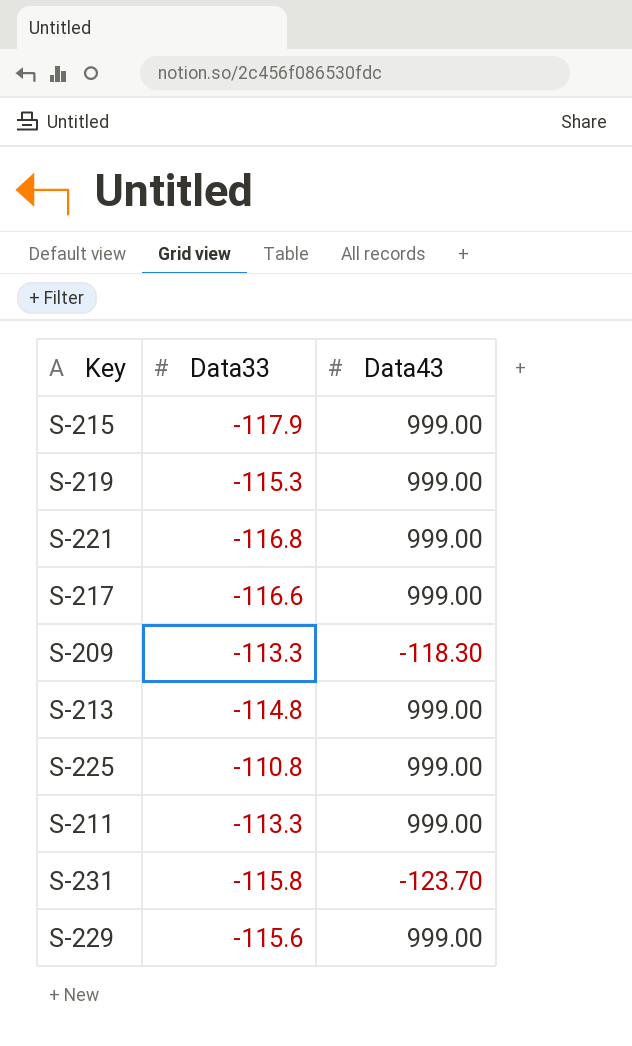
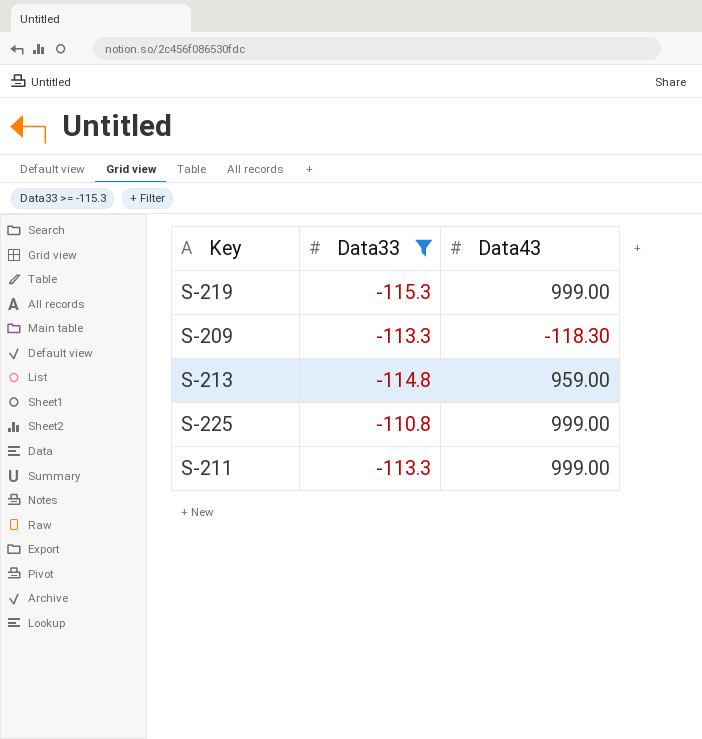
filter: none -> Data33 >= -115.3
S-213 | Data43: 999.00 -> 959.00

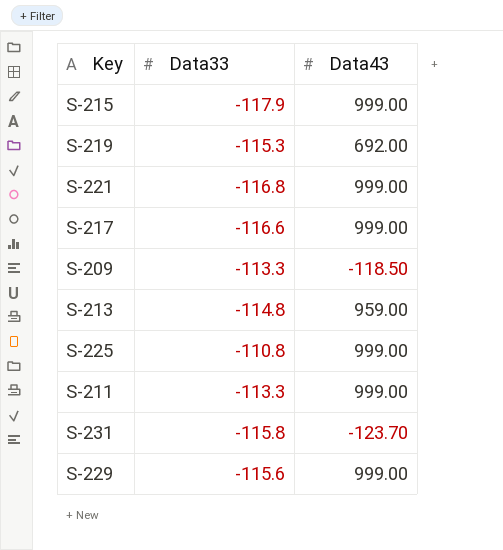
filter: Data33 >= -115.3 -> none
S-219 | Data43: 999.00 -> 692.00
S-209 | Data43: -118.30 -> -118.50

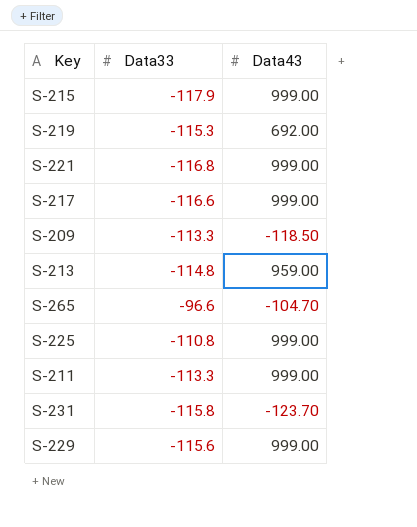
row S-265: none -> -96.6 | -104.70

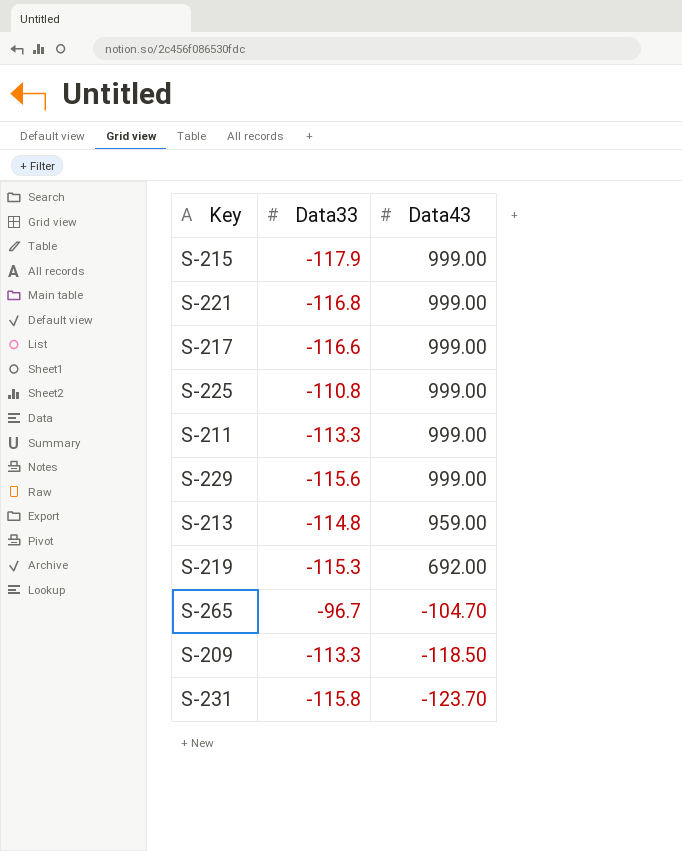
row order: none -> Data43 descending
S-265 | Data33: -96.6 -> -96.7

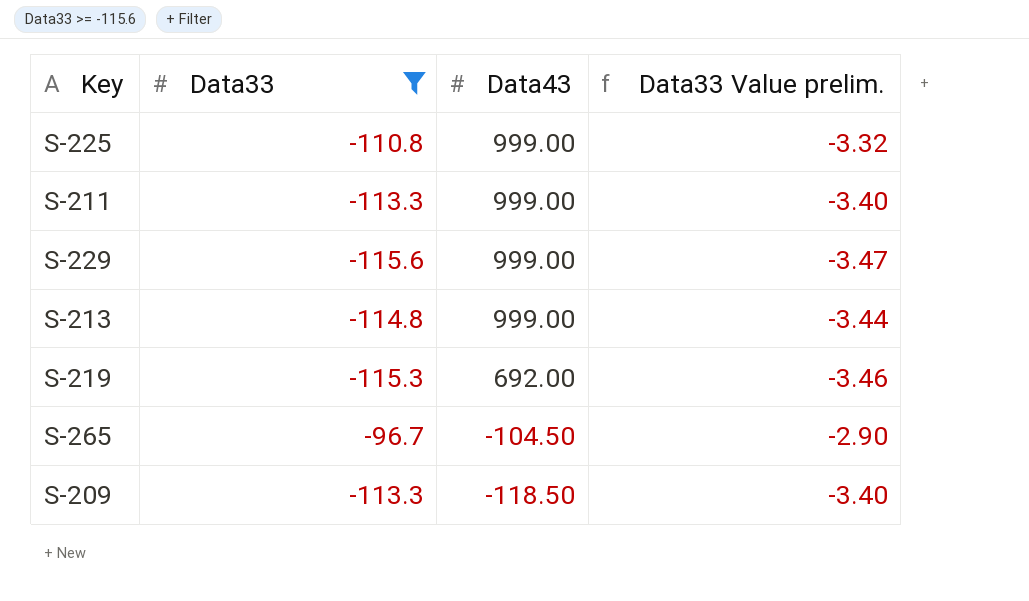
filter: none -> Data33 >= -115.6
column Data33 Value prelim. | formula: none -> [Data33] * 0.03
S-213 | Data43: 959.00 -> 999.00
S-265 | Data43: -104.70 -> -104.50

